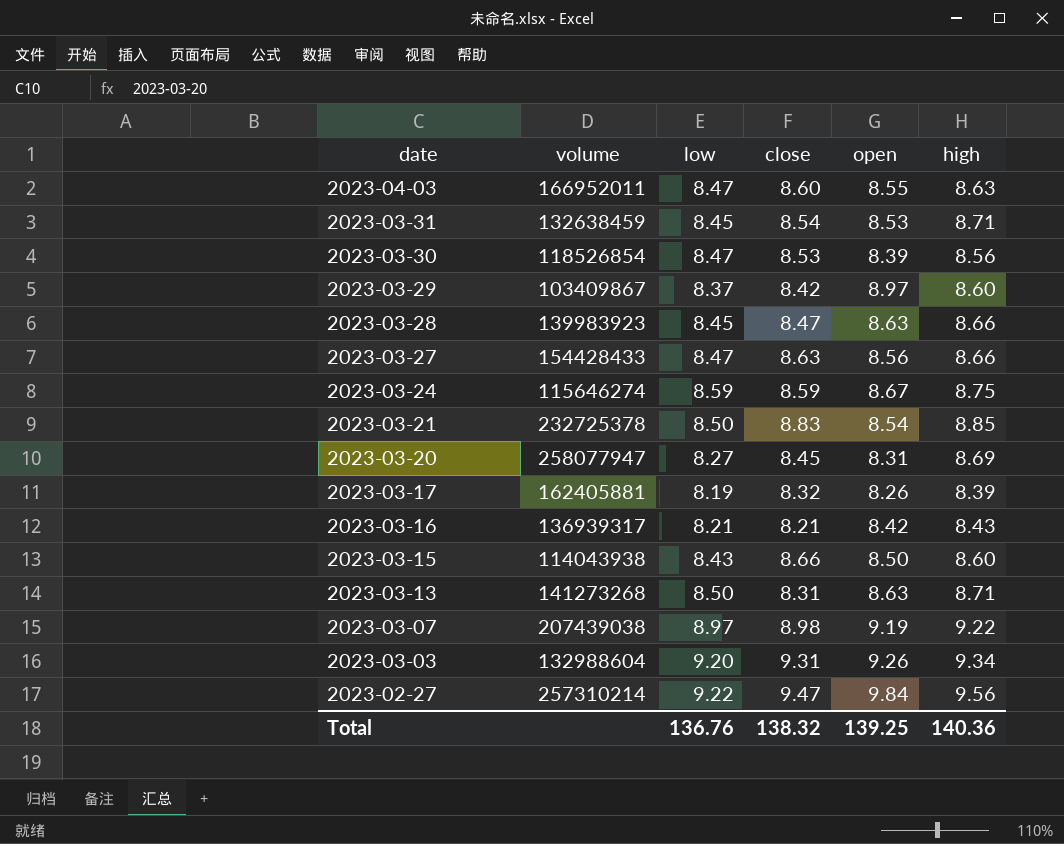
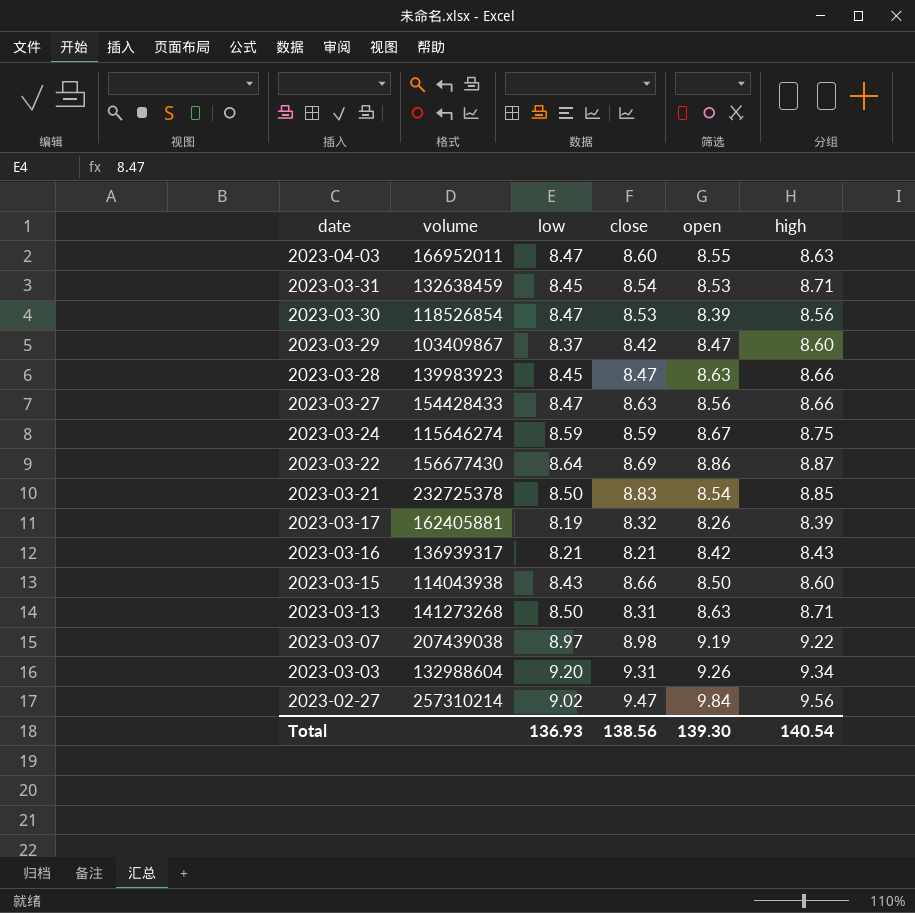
row 2023-03-20: 258077947 | 8.27 | 8.45 | 8.31 | 8.69 -> none
2023-03-29 | open: 8.97 -> 8.47
row 2023-03-22: none -> 156677430 | 8.64 | 8.69 | 8.86 | 8.87
2023-02-27 | low: 9.22 -> 9.02
Total | low: 136.76 -> 136.93
Total | close: 138.32 -> 138.56
Total | open: 139.25 -> 139.30
Total | high: 140.36 -> 140.54

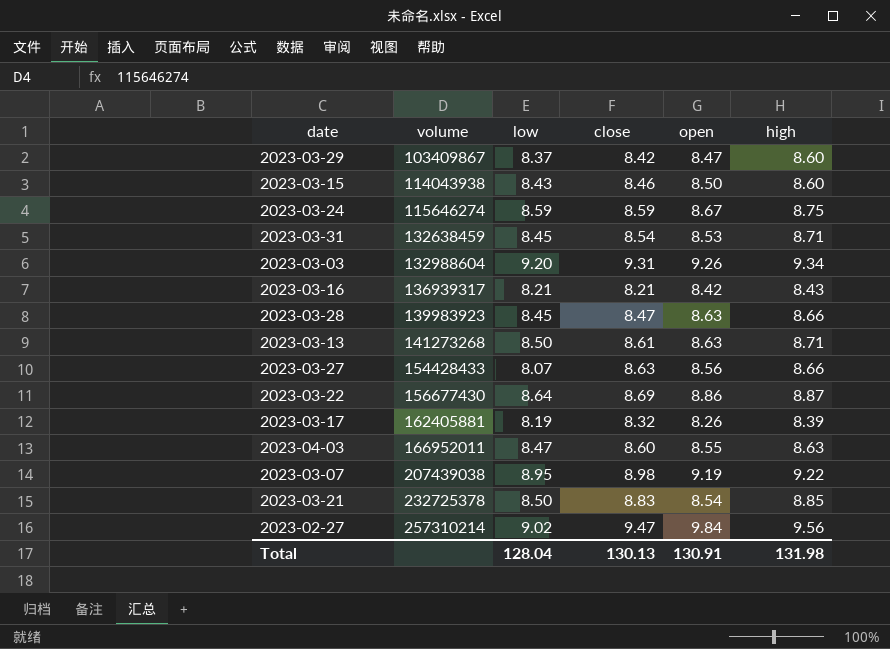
row order: date descending -> volume ascending
row 2023-03-30: 118526854 | 8.47 | 8.53 | 8.39 | 8.56 -> none
2023-03-15 | close: 8.66 -> 8.46
2023-03-13 | close: 8.31 -> 8.61
2023-03-27 | low: 8.47 -> 8.07
2023-03-07 | low: 8.97 -> 8.95
Total | low: 136.93 -> 128.04
Total | close: 138.56 -> 130.13
Total | open: 139.30 -> 130.91
Total | high: 140.54 -> 131.98

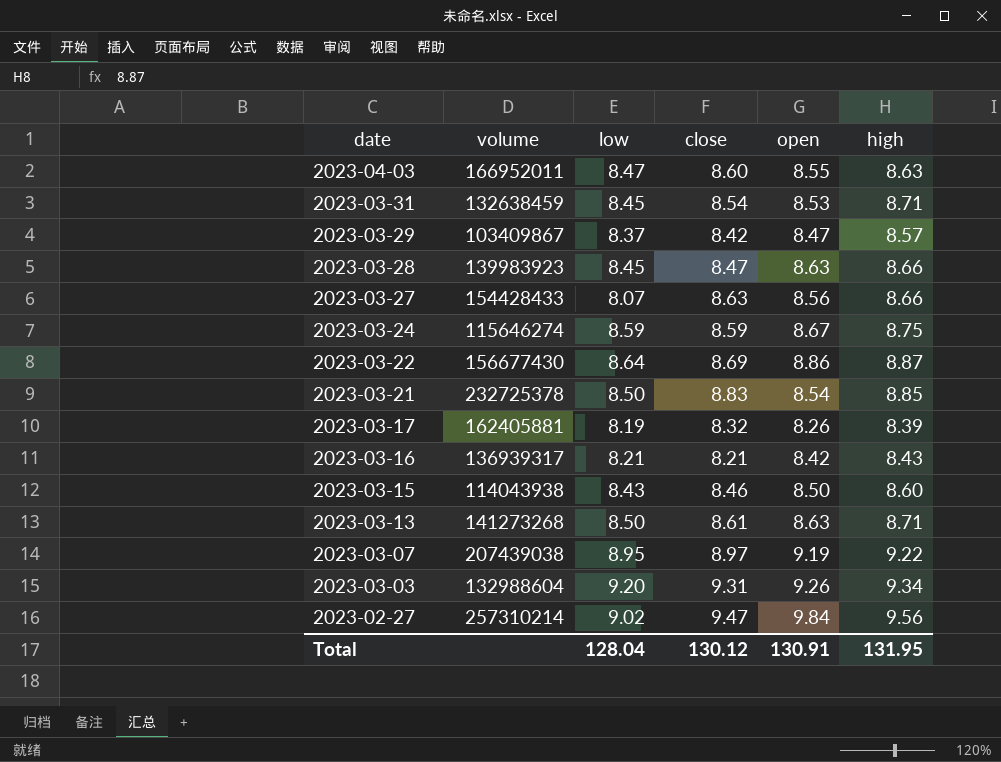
row order: volume ascending -> date descending
2023-03-29 | high: 8.60 -> 8.57
2023-03-07 | close: 8.98 -> 8.97
Total | close: 130.13 -> 130.12
Total | high: 131.98 -> 131.95

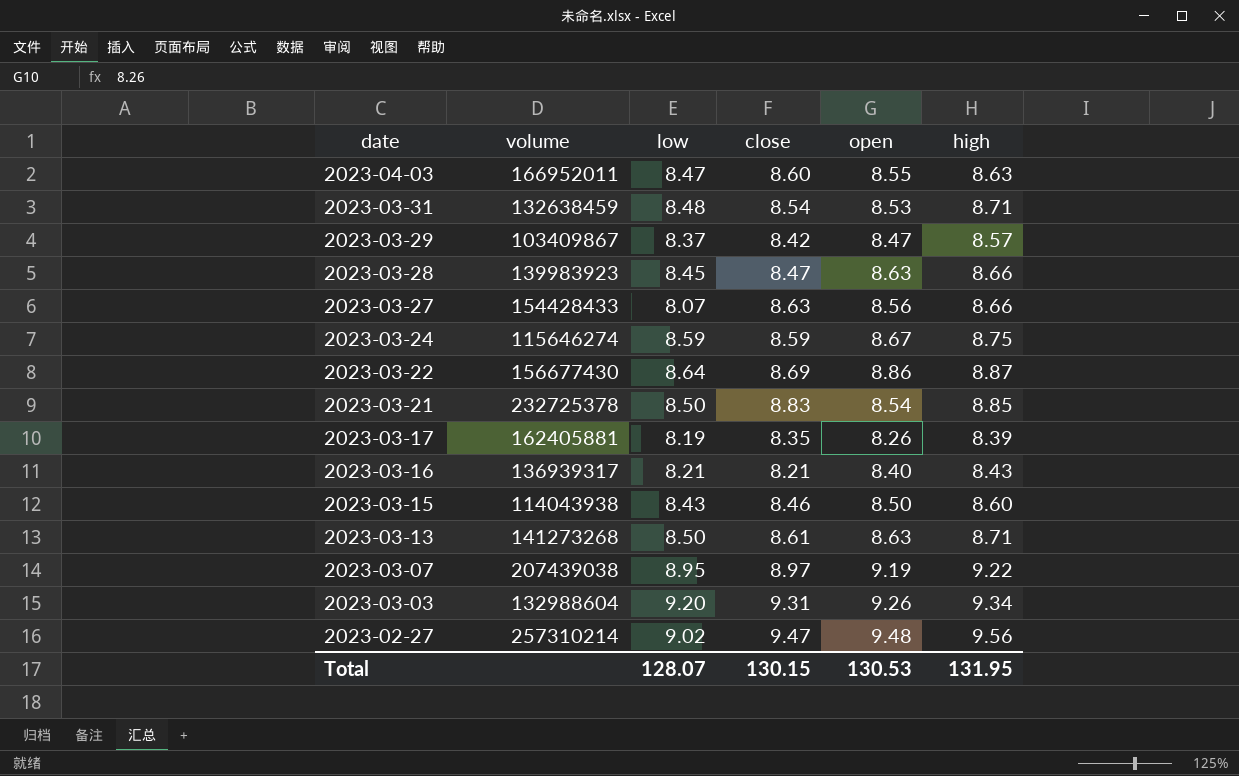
2023-03-31 | low: 8.45 -> 8.48
2023-03-17 | close: 8.32 -> 8.35
2023-03-16 | open: 8.42 -> 8.40
2023-02-27 | open: 9.84 -> 9.48
Total | low: 128.04 -> 128.07
Total | close: 130.12 -> 130.15
Total | open: 130.91 -> 130.53

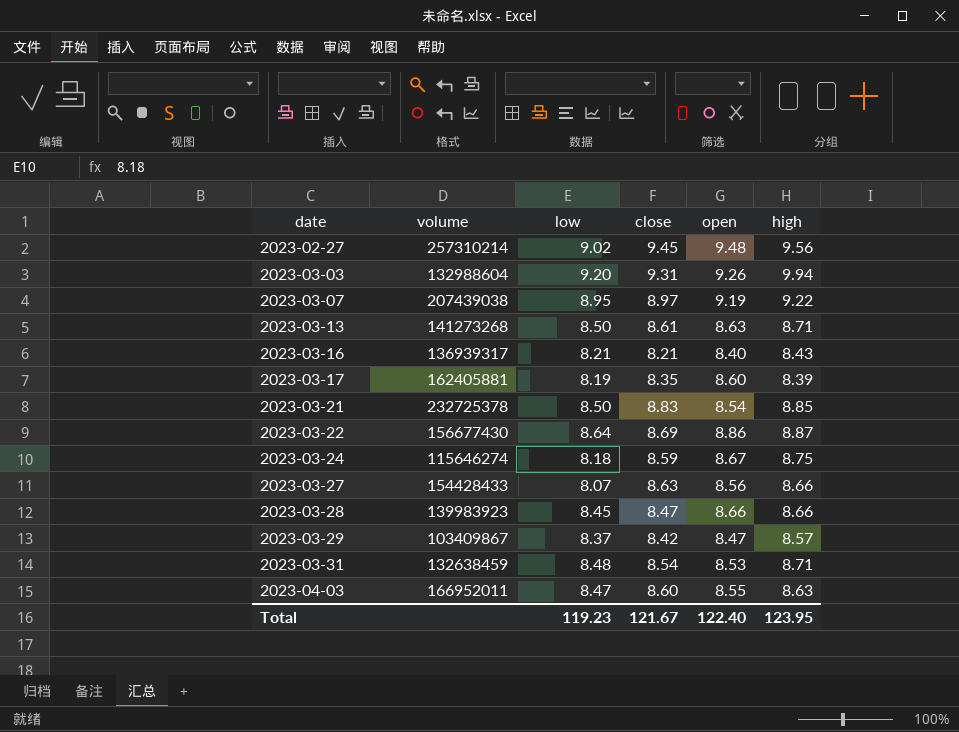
row order: date descending -> date ascending
row 2023-03-15: 114043938 | 8.43 | 8.46 | 8.50 | 8.60 -> none
2023-02-27 | close: 9.47 -> 9.45
2023-03-03 | high: 9.34 -> 9.94
2023-03-17 | open: 8.26 -> 8.60
2023-03-24 | low: 8.59 -> 8.18
2023-03-28 | open: 8.63 -> 8.66
Total | low: 128.07 -> 119.23
Total | close: 130.15 -> 121.67
Total | open: 130.53 -> 122.40
Total | high: 131.95 -> 123.95

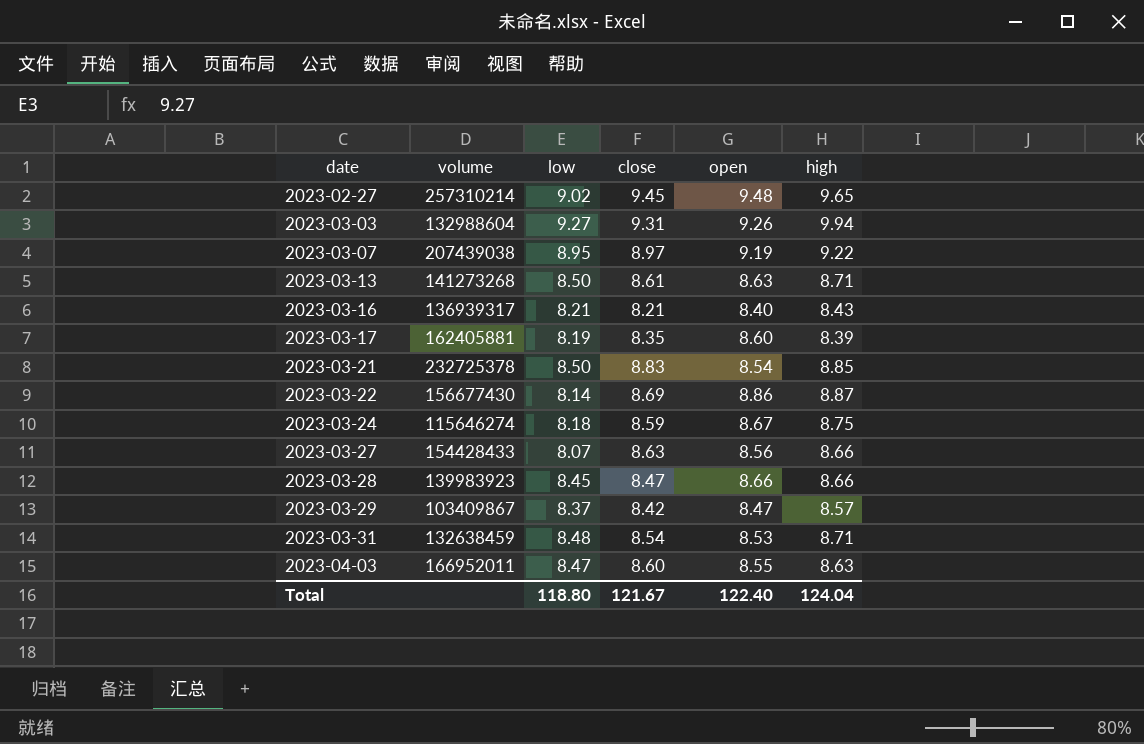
2023-02-27 | high: 9.56 -> 9.65
2023-03-03 | low: 9.20 -> 9.27
2023-03-22 | low: 8.64 -> 8.14
Total | low: 119.23 -> 118.80
Total | high: 123.95 -> 124.04

